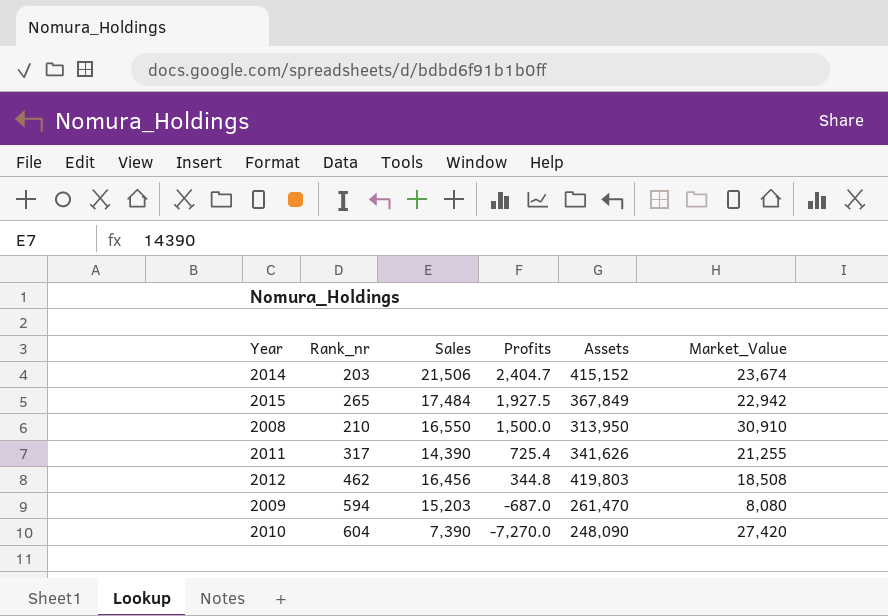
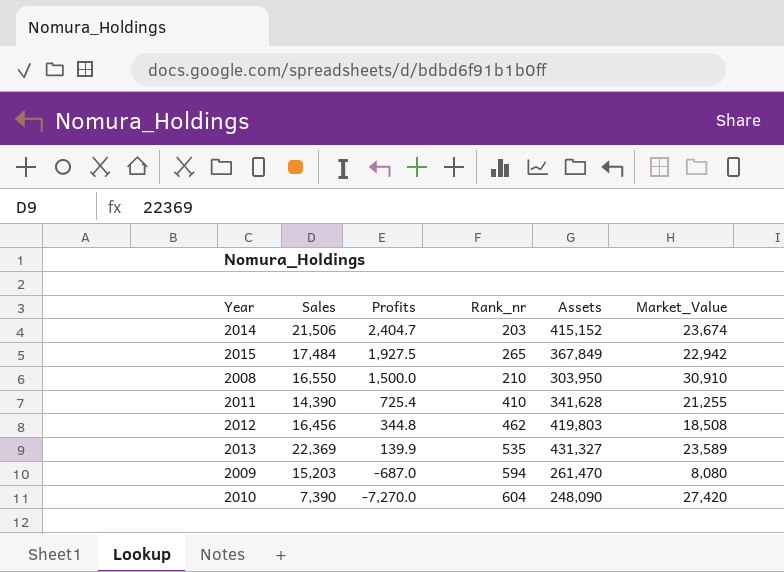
column Rank_nr | position: 2 -> 4
2008 | Assets: 313,950 -> 303,950
2011 | Rank_nr: 317 -> 410
2011 | Assets: 341,626 -> 341,628
row 2013: none -> 22,369 | 139.9 | 535 | 431,327 | 23,589

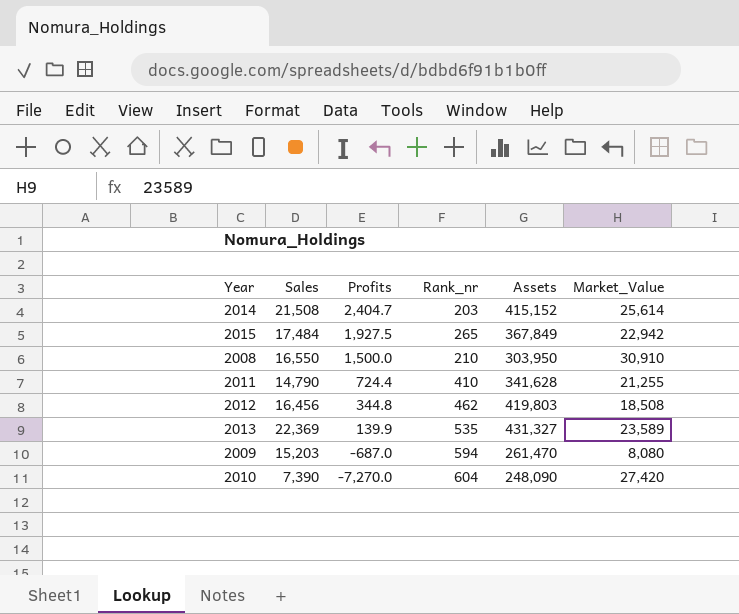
2014 | Sales: 21,506 -> 21,508
2014 | Market_Value: 23,674 -> 25,614
2011 | Sales: 14,390 -> 14,790
2011 | Profits: 725.4 -> 724.4

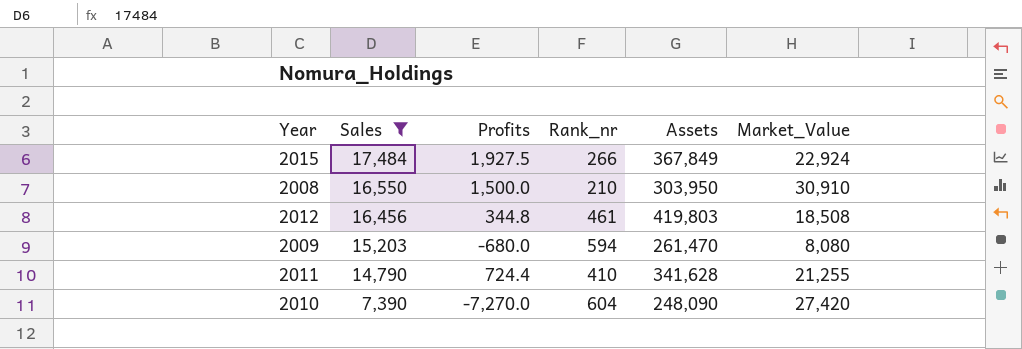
filter: none -> Sales <= 17,484
row order: Profits descending -> Sales descending
2015 | Rank_nr: 265 -> 266
2015 | Market_Value: 22,942 -> 22,924
2012 | Rank_nr: 462 -> 461
2009 | Profits: -687.0 -> -680.0

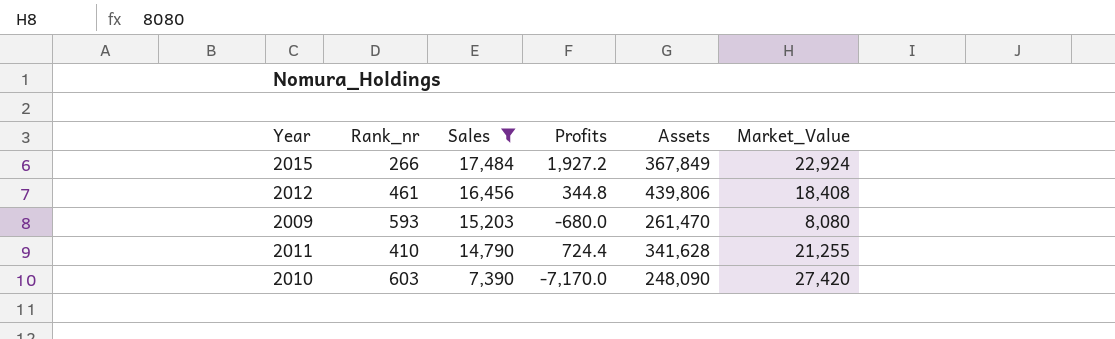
column Rank_nr | position: 4 -> 2
row 2008: 16,550 | 1,500.0 | 210 | 303,950 | 30,910 -> none
2015 | Profits: 1,927.5 -> 1,927.2
2012 | Assets: 419,803 -> 439,806
2012 | Market_Value: 18,508 -> 18,408
2009 | Rank_nr: 594 -> 593
2010 | Rank_nr: 604 -> 603
2010 | Profits: -7,270.0 -> -7,170.0

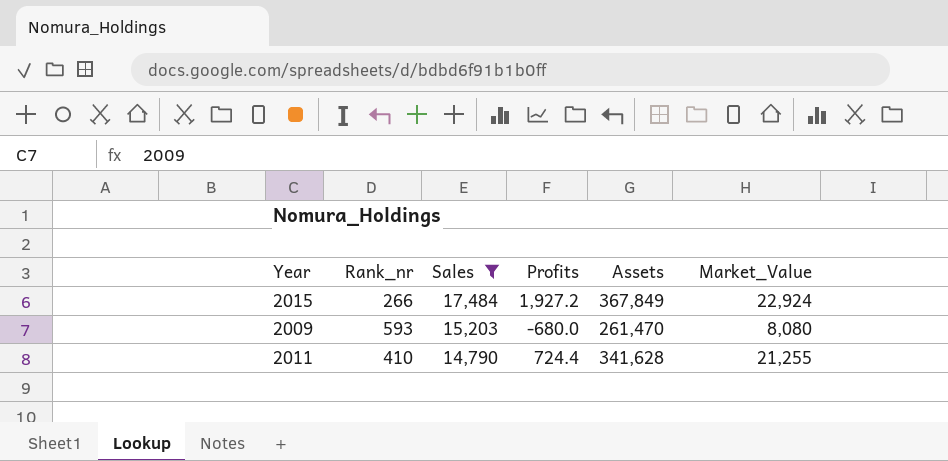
row 2012: 461 | 16,456 | 344.8 | 439,806 | 18,408 -> none
row 2010: 603 | 7,390 | -7,170.0 | 248,090 | 27,420 -> none

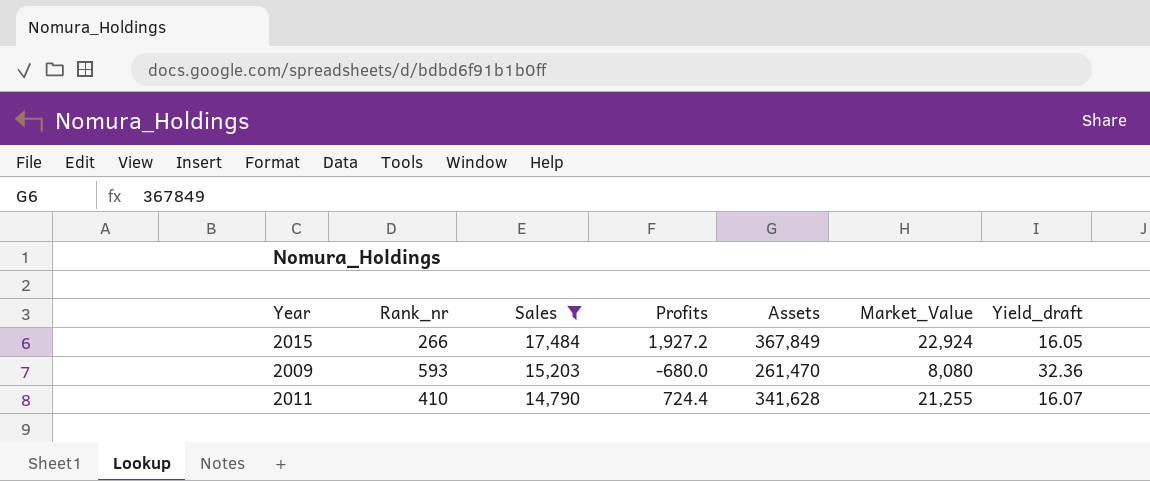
column Yield_draft | formula: none -> [Assets] / [Market_Value]

